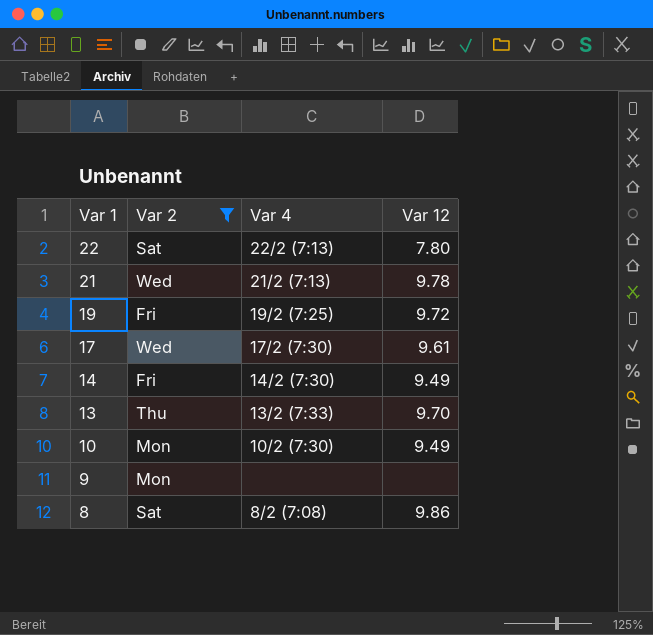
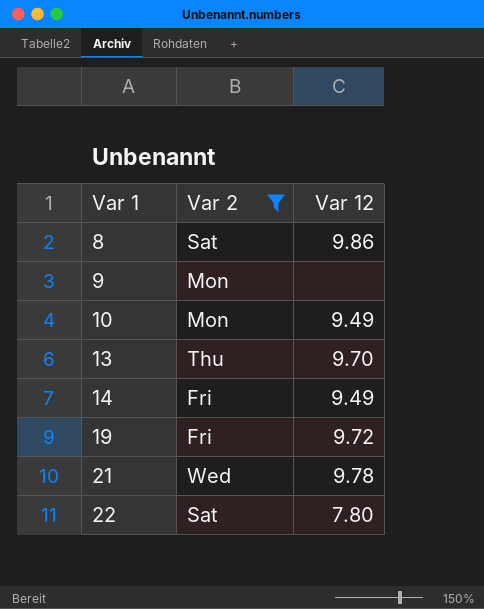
row order: Var 1 descending -> Var 1 ascending
column Var 4 | position: 3 -> none
row 17: Wed | 17/2 (7:30) | 9.61 -> none

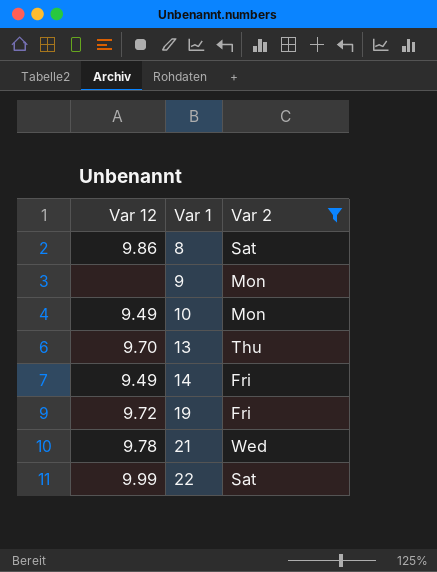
column Var 12 | position: 3 -> 1
22 | Var 12: 7.80 -> 9.99

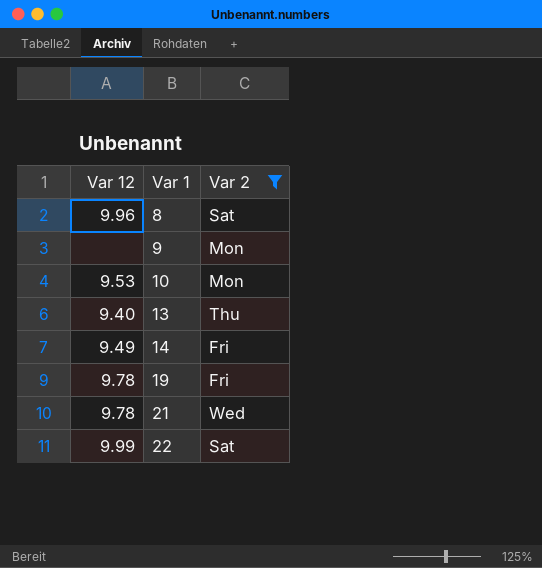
8 | Var 12: 9.86 -> 9.96
10 | Var 12: 9.49 -> 9.53
13 | Var 12: 9.70 -> 9.40
19 | Var 12: 9.72 -> 9.78

